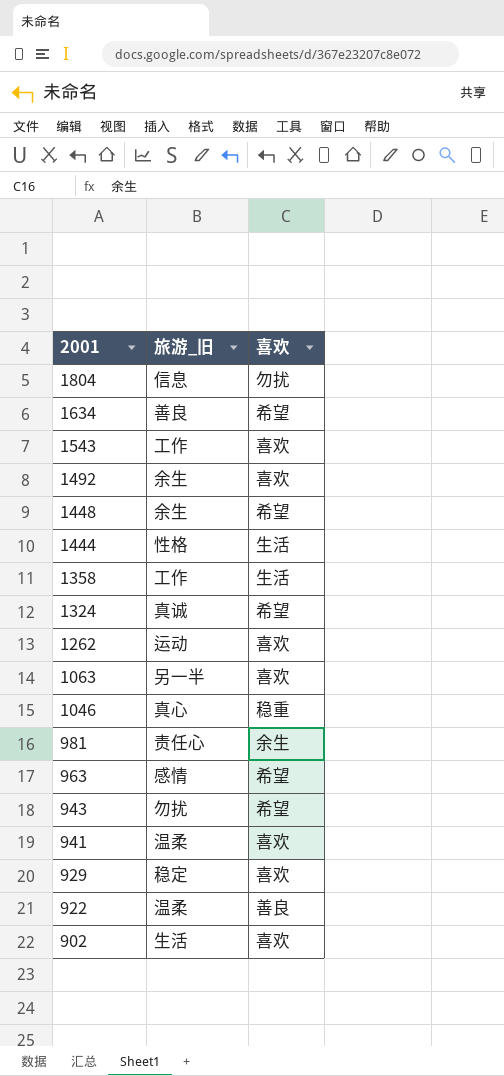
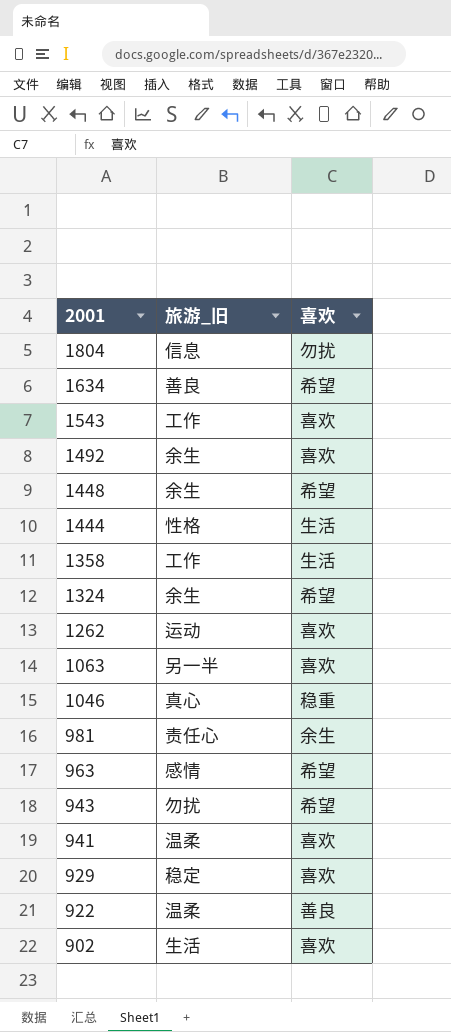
1324 | 旅游_旧: 真诚 -> 余生

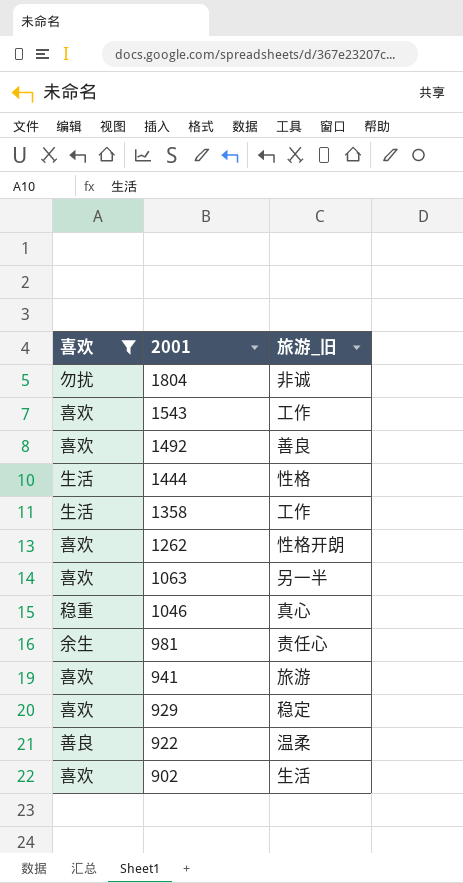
filter: none -> 喜欢 != 希望
column 喜欢 | position: 3 -> 1
1804 | 旅游_旧: 信息 -> 非诚
1492 | 旅游_旧: 余生 -> 善良
1262 | 旅游_旧: 运动 -> 性格开朗
941 | 旅游_旧: 温柔 -> 旅游

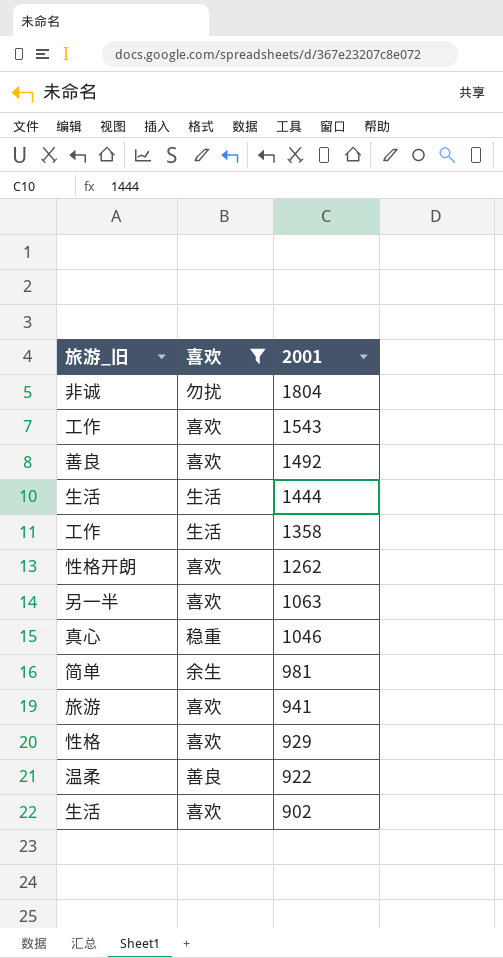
column 旅游_旧 | position: 3 -> 1
1444 | 旅游_旧: 性格 -> 生活
981 | 旅游_旧: 责任心 -> 简单
929 | 旅游_旧: 稳定 -> 性格

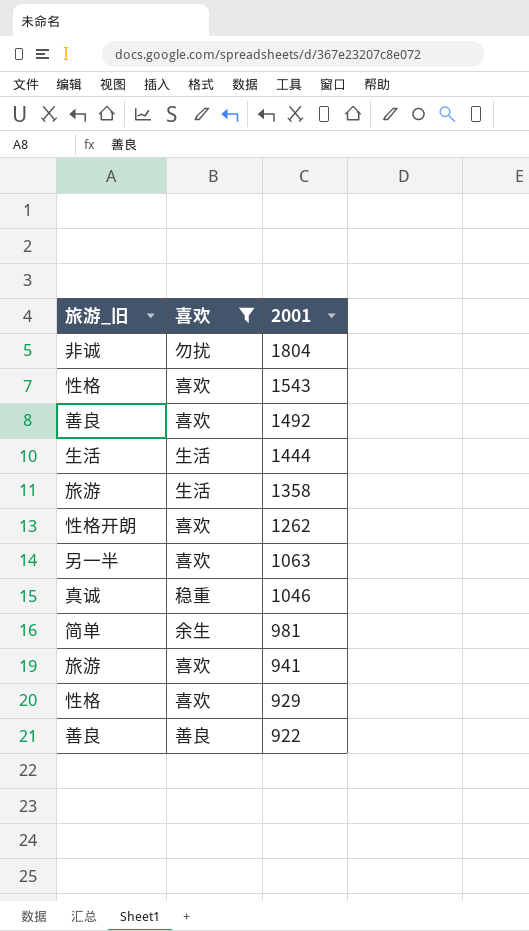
row 902: 生活 | 喜欢 -> none
1543 | 旅游_旧: 工作 -> 性格
1358 | 旅游_旧: 工作 -> 旅游
1046 | 旅游_旧: 真心 -> 真诚
922 | 旅游_旧: 温柔 -> 善良

